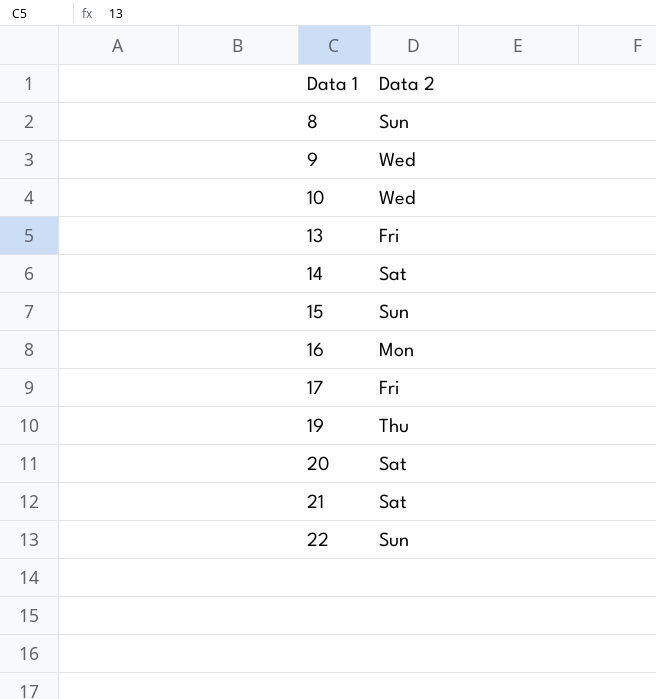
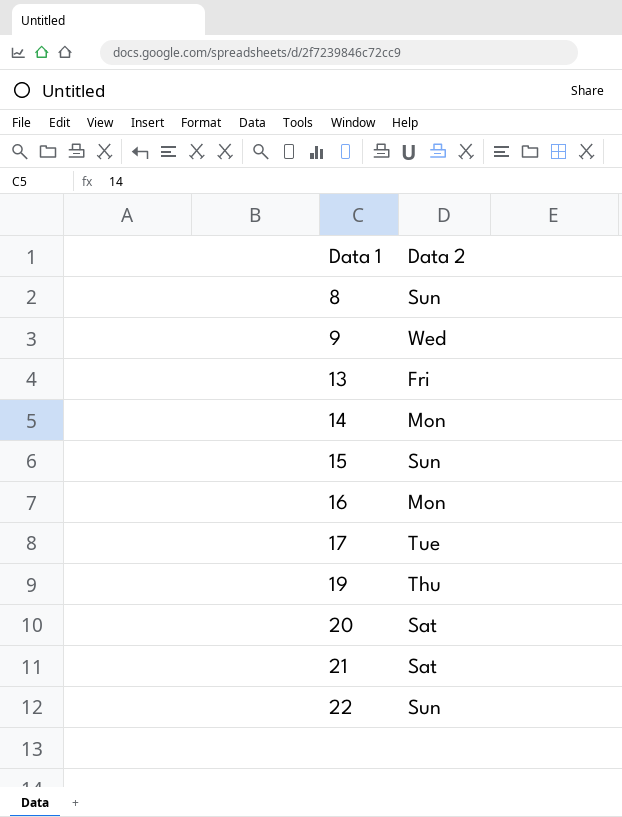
row 10: Wed -> none
14 | Data 2: Sat -> Mon
17 | Data 2: Fri -> Tue

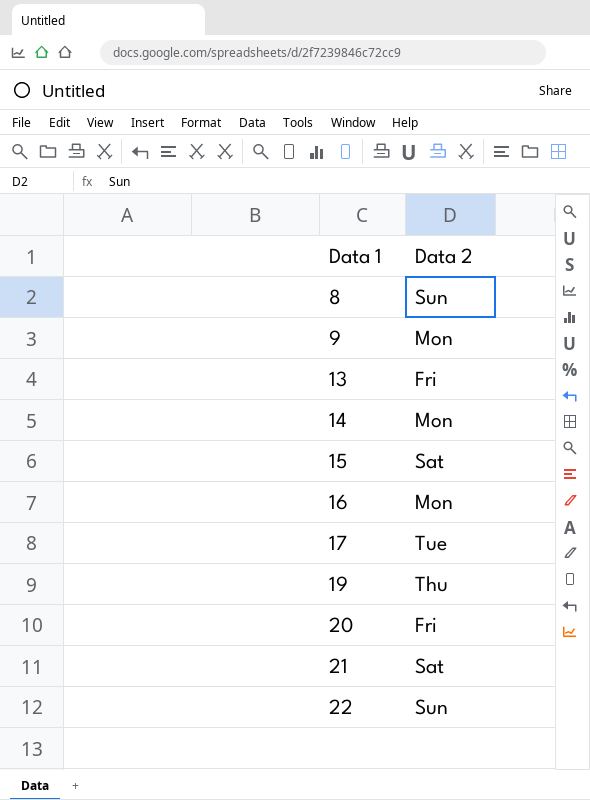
9 | Data 2: Wed -> Mon
15 | Data 2: Sun -> Sat
20 | Data 2: Sat -> Fri

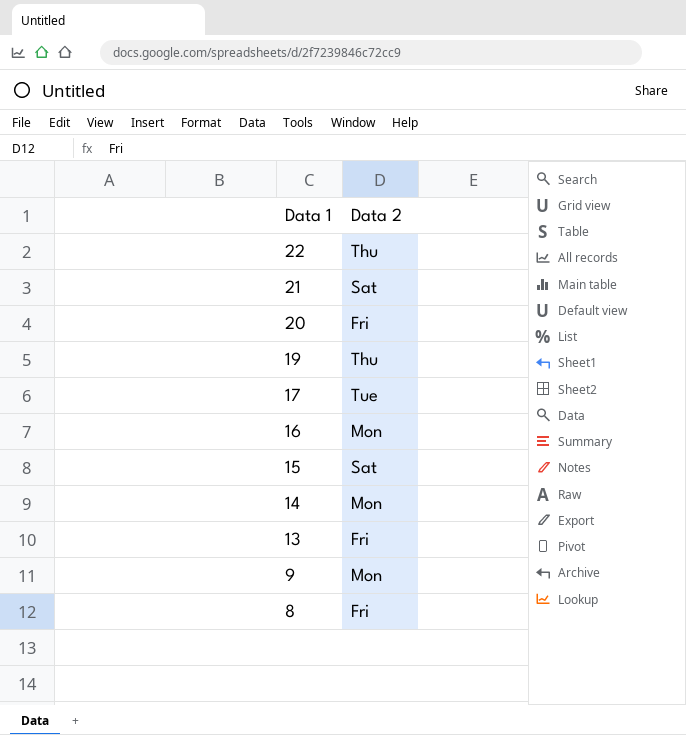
row order: Data 1 ascending -> Data 1 descending
22 | Data 2: Sun -> Thu
8 | Data 2: Sun -> Fri

